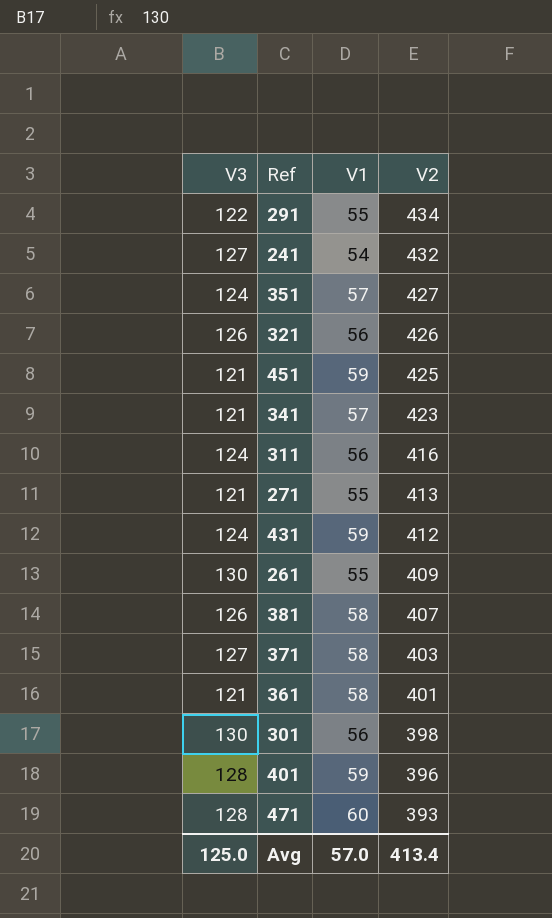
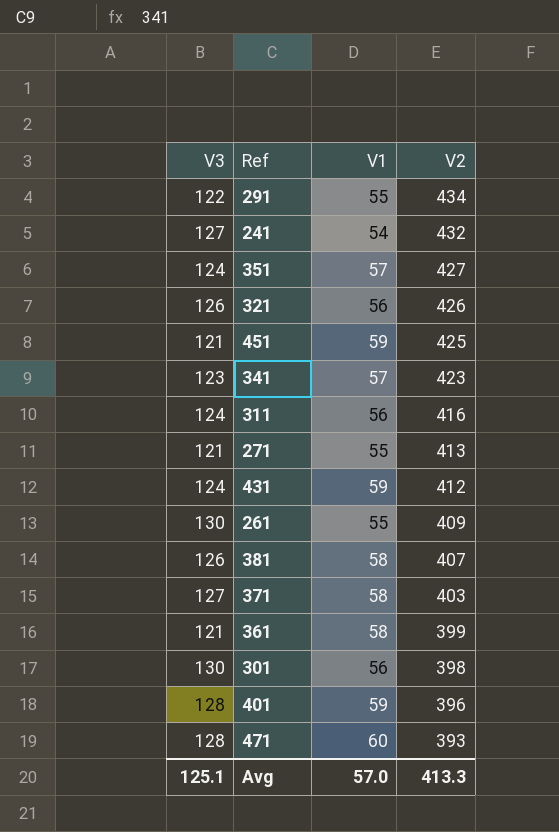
341 | V3: 121 -> 123
361 | V2: 401 -> 399
Avg | V3: 125.0 -> 125.1
Avg | V2: 413.4 -> 413.3

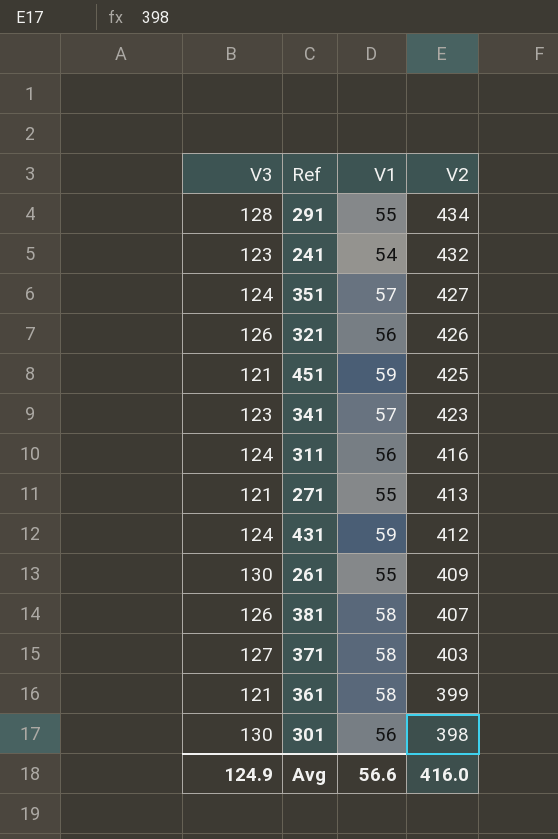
row 401: 128 | 59 | 396 -> none
row 471: 128 | 60 | 393 -> none
291 | V3: 122 -> 128
241 | V3: 127 -> 123
Avg | V3: 125.1 -> 124.9
Avg | V1: 57.0 -> 56.6
Avg | V2: 413.3 -> 416.0

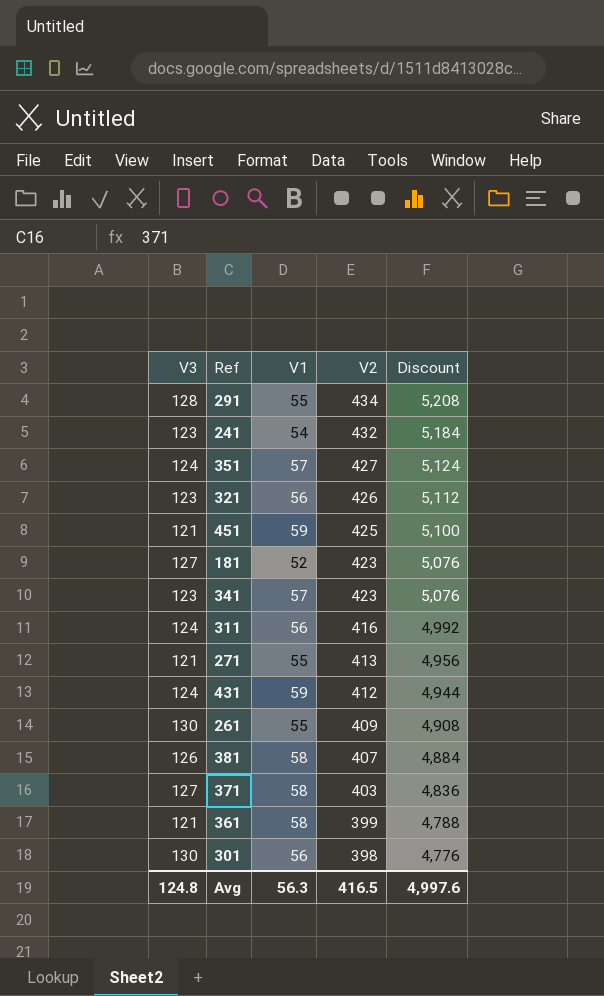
column Discount | formula: none -> [V2] * 12
321 | V3: 126 -> 123
row 181: none -> 127 | 52 | 423 | 5,076
Avg | V3: 124.9 -> 124.8
Avg | V1: 56.6 -> 56.3
Avg | V2: 416.0 -> 416.5

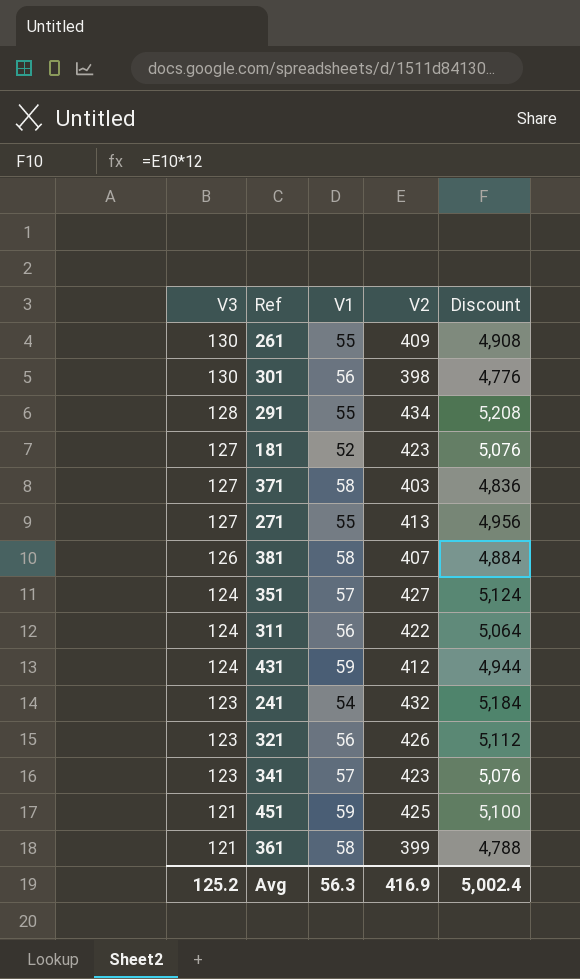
row order: V2 descending -> V3 descending
271 | V3: 121 -> 127
311 | V2: 416 -> 422
311 | Discount: 4,992 -> 5,064
Avg | V3: 124.8 -> 125.2
Avg | V2: 416.5 -> 416.9
Avg | Discount: 4,997.6 -> 5,002.4

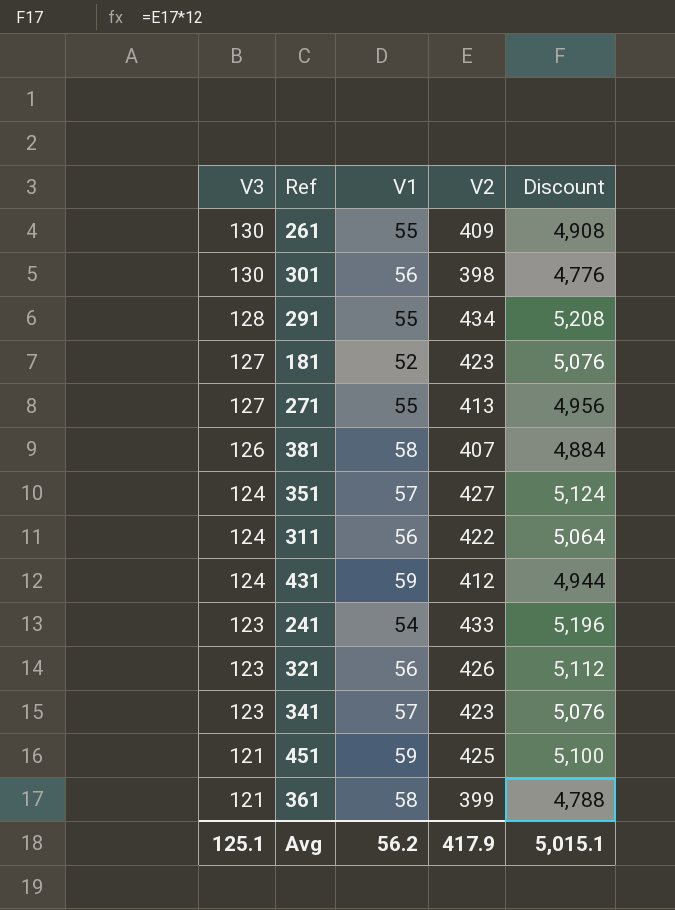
row 371: 127 | 58 | 403 | 4,836 -> none
241 | V2: 432 -> 433
241 | Discount: 5,184 -> 5,196
Avg | V3: 125.2 -> 125.1
Avg | V1: 56.3 -> 56.2
Avg | V2: 416.9 -> 417.9
Avg | Discount: 5,002.4 -> 5,015.1

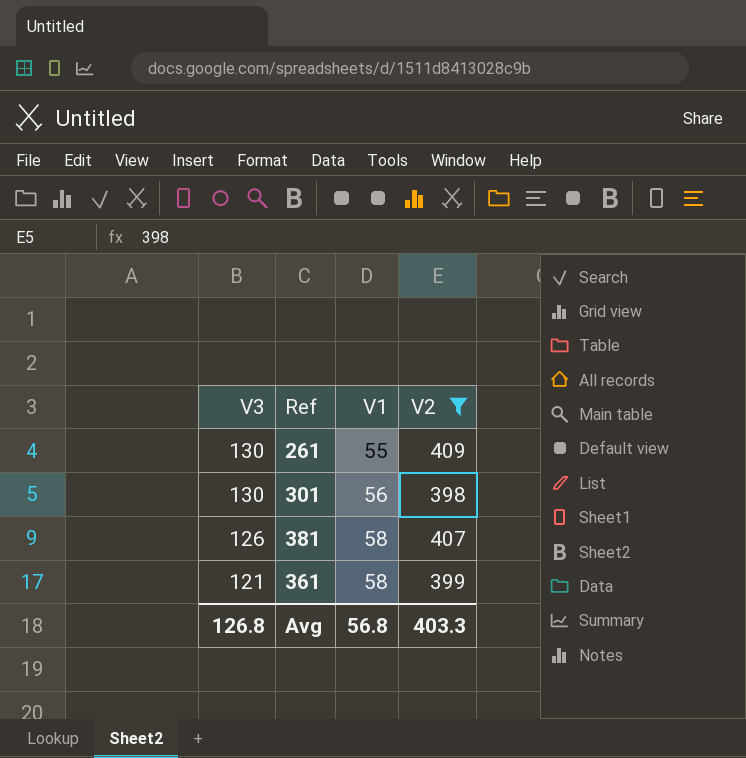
filter: none -> V2 <= 409
column Discount | formula: [V2] * 12 -> none
Avg | V3: 125.1 -> 126.8
Avg | V1: 56.2 -> 56.8
Avg | V2: 417.9 -> 403.3

